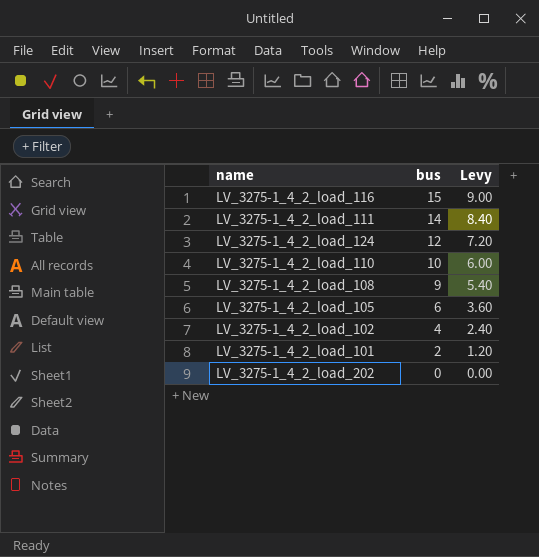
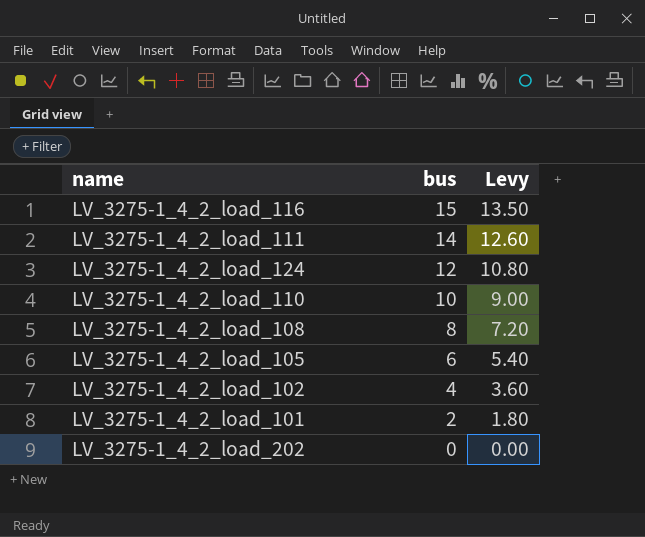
column Levy | formula: [bus] * 0.6 -> [bus] * 0.9
LV_3275-1_4_2_load_108 | bus: 9 -> 8

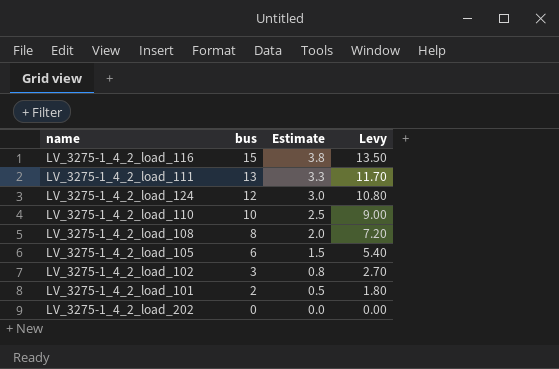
column Estimate | formula: none -> [bus] * 0.25
LV_3275-1_4_2_load_111 | bus: 14 -> 13
LV_3275-1_4_2_load_111 | Levy: 12.60 -> 11.70
LV_3275-1_4_2_load_102 | bus: 4 -> 3
LV_3275-1_4_2_load_102 | Levy: 3.60 -> 2.70

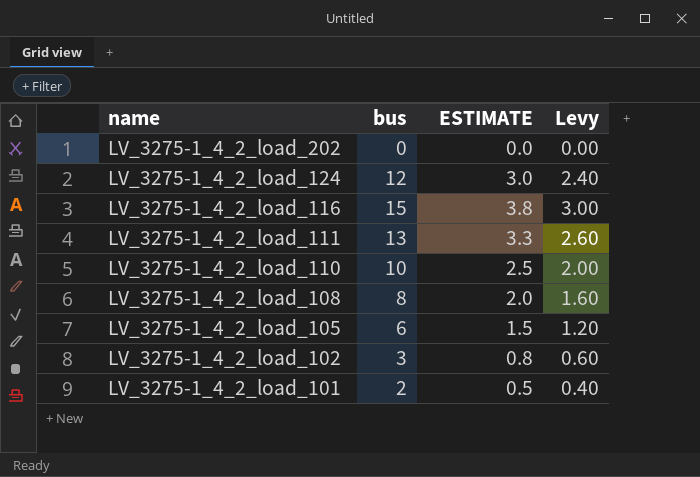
row order: bus descending -> name descending
column name: Estimate -> ESTIMATE
column Levy | formula: [bus] * 0.9 -> [bus] * 0.2

